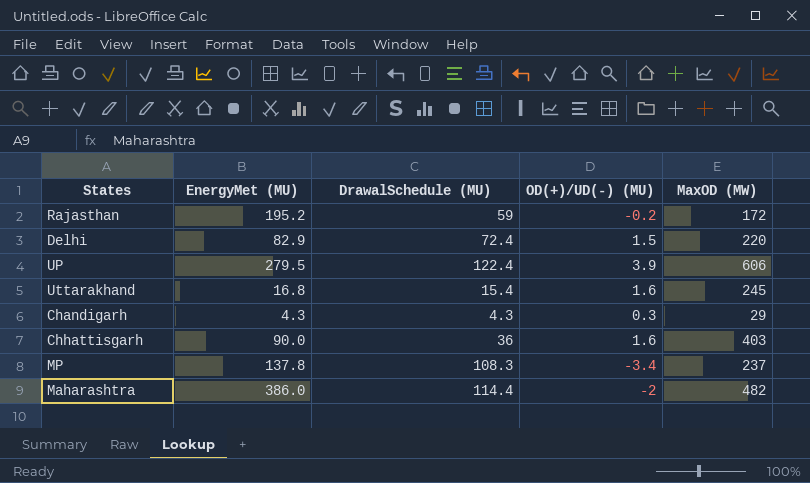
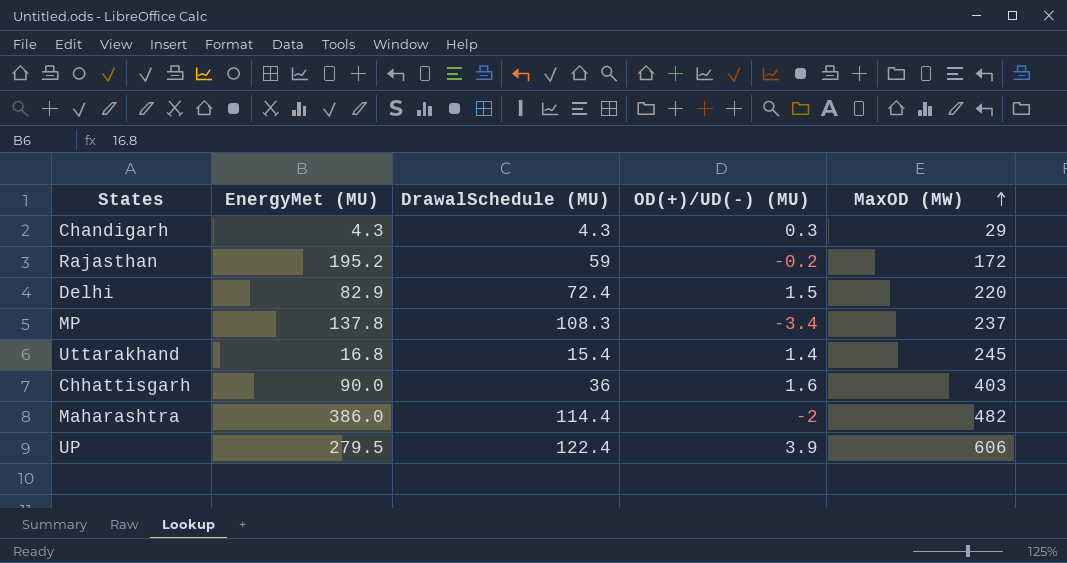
row order: none -> MaxOD (MW) ascending
Uttarakhand | OD(+)/UD(-) (MU): 1.6 -> 1.4

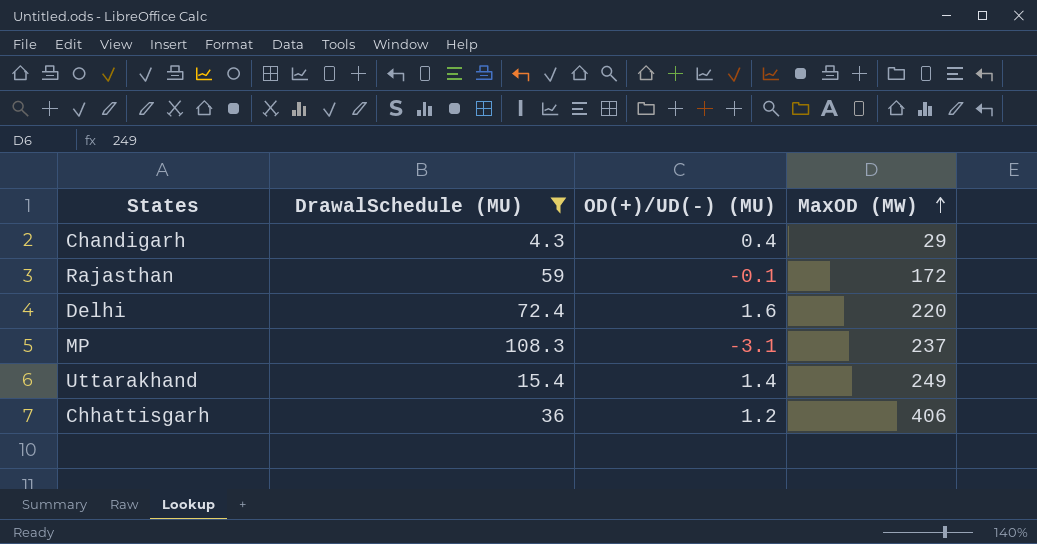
filter: none -> DrawalSchedule (MU) <= 108.3
column EnergyMet (MU) | position: 2 -> none
Chandigarh | OD(+)/UD(-) (MU): 0.3 -> 0.4
Rajasthan | OD(+)/UD(-) (MU): -0.2 -> -0.1
Delhi | OD(+)/UD(-) (MU): 1.5 -> 1.6
MP | OD(+)/UD(-) (MU): -3.4 -> -3.1
Uttarakhand | MaxOD (MW): 245 -> 249
Chhattisgarh | OD(+)/UD(-) (MU): 1.6 -> 1.2
Chhattisgarh | MaxOD (MW): 403 -> 406

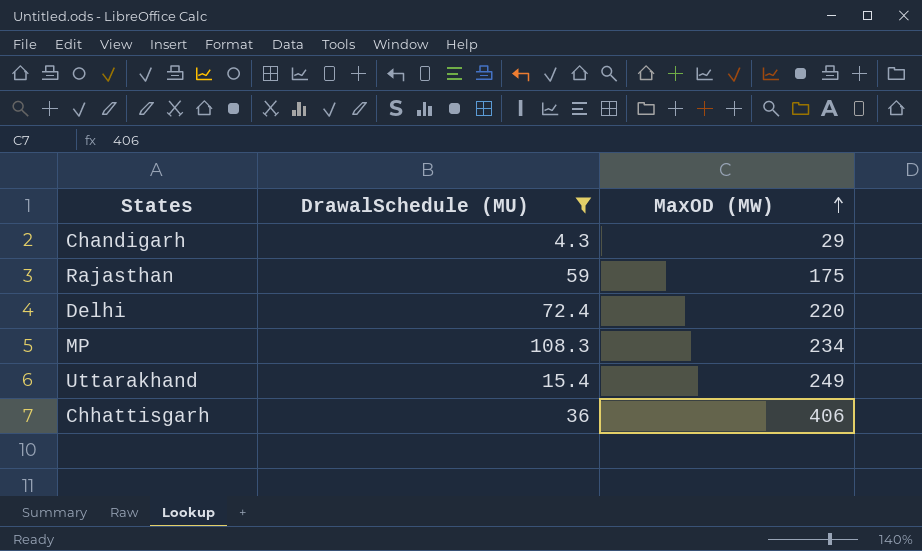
column OD(+)/UD(-) (MU) | position: 3 -> none
Rajasthan | MaxOD (MW): 172 -> 175
MP | MaxOD (MW): 237 -> 234

